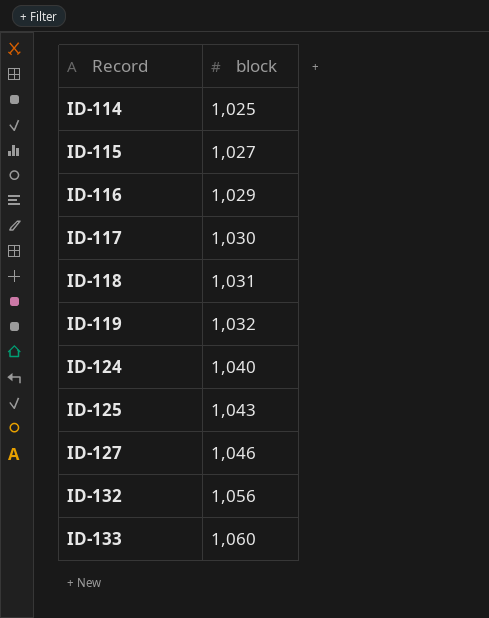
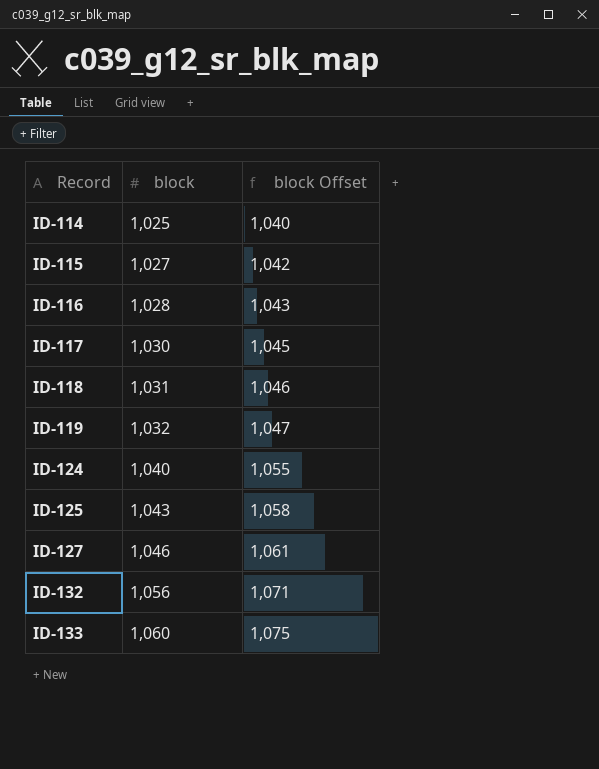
column block Offset | formula: none -> [block] + 15
ID-116 | block: 1,029 -> 1,028

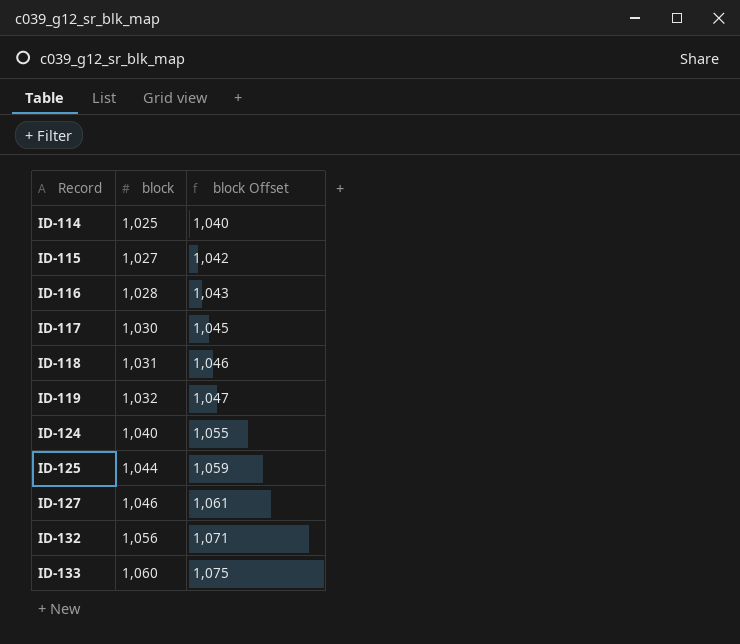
ID-125 | block: 1,043 -> 1,044
ID-125 | block Offset: 1,058 -> 1,059

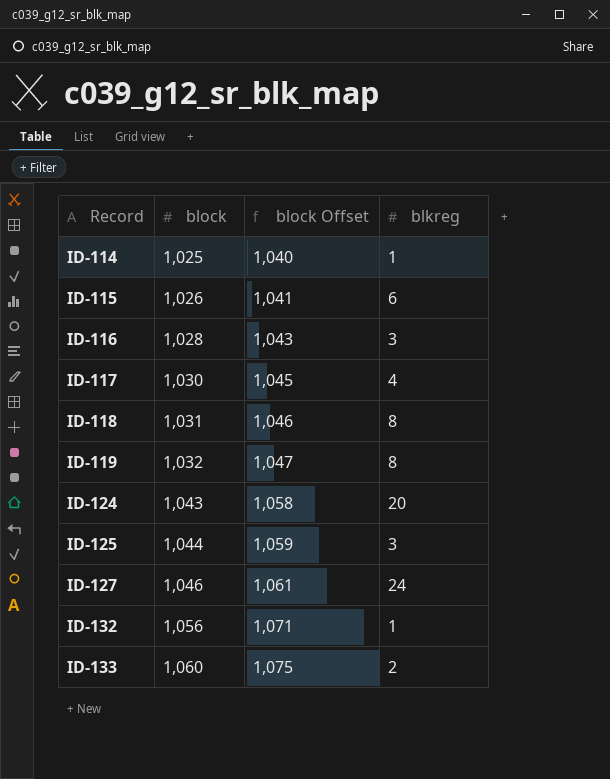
column blkreg | position: none -> 4
ID-115 | block: 1,027 -> 1,026
ID-115 | block Offset: 1,042 -> 1,041
ID-124 | block: 1,040 -> 1,043
ID-124 | block Offset: 1,055 -> 1,058

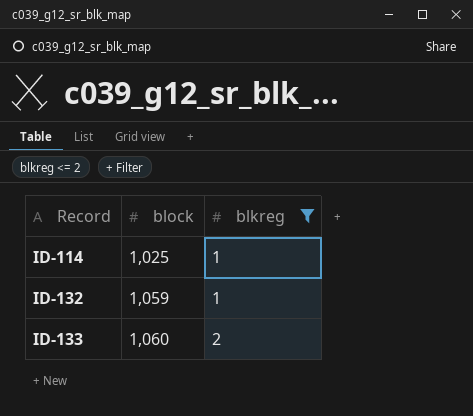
filter: none -> blkreg <= 2
column block Offset | formula: [block] + 15 -> none
ID-132 | block: 1,056 -> 1,059

